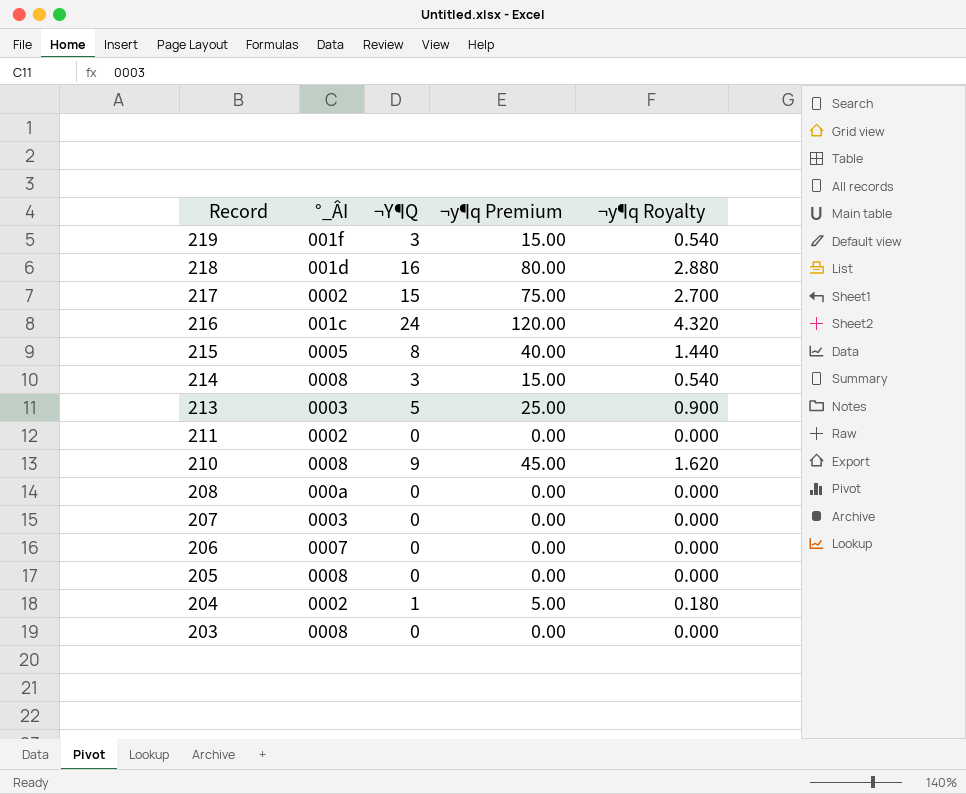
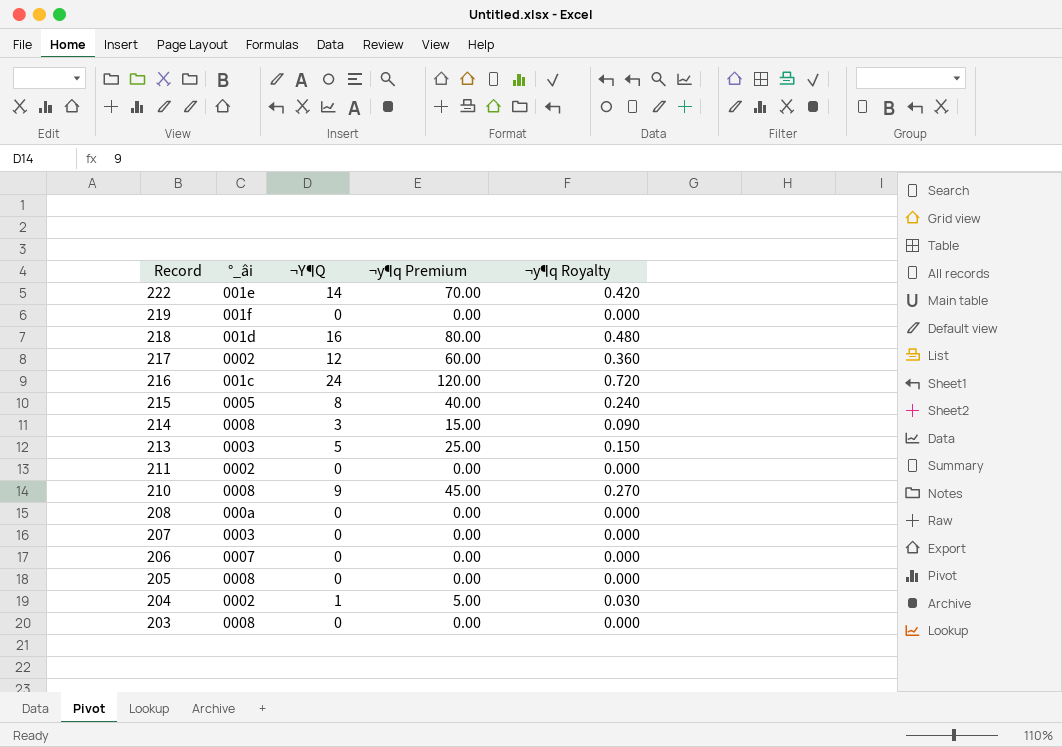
column name: °_ÂI -> °_âi
column ¬y¶q Royalty | formula: [¬Y¶Q] * 0.18 -> [¬Y¶Q] * 0.03
row 222: none -> 001e | 14 | 70.00 | 0.420
219 | ¬Y¶Q: 3 -> 0
219 | ¬y¶q Premium: 15.00 -> 0.00
217 | ¬Y¶Q: 15 -> 12
217 | ¬y¶q Premium: 75.00 -> 60.00

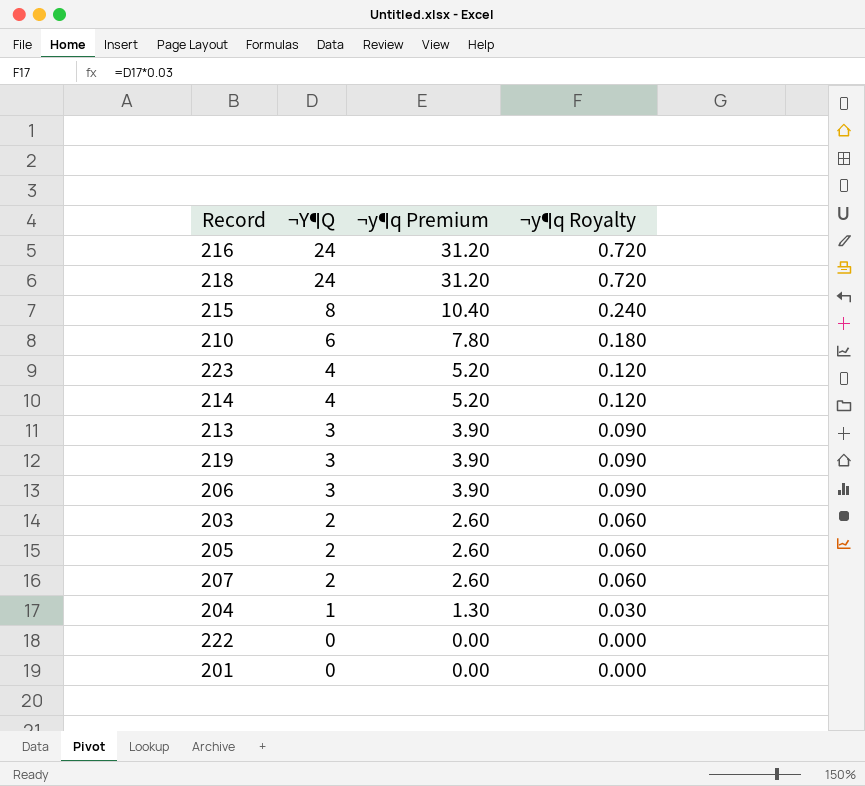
row order: Record descending -> ¬Y¶Q descending
column °_âi | position: 2 -> none
column ¬y¶q Premium | formula: [¬Y¶Q] * 5 -> [¬Y¶Q] * 1.3
row 217: 0002 | 12 | 60.00 | 0.360 -> none
row 211: 0002 | 0 | 0.00 | 0.000 -> none
row 208: 000a | 0 | 0.00 | 0.000 -> none
218 | ¬Y¶Q: 16 -> 24
218 | ¬y¶q Royalty: 0.480 -> 0.720
210 | ¬Y¶Q: 9 -> 6
210 | ¬y¶q Royalty: 0.270 -> 0.180
row 223: none -> 4 | 5.20 | 0.120
214 | ¬Y¶Q: 3 -> 4
214 | ¬y¶q Royalty: 0.090 -> 0.120
213 | ¬Y¶Q: 5 -> 3
213 | ¬y¶q Royalty: 0.150 -> 0.090
219 | ¬Y¶Q: 0 -> 3
219 | ¬y¶q Royalty: 0.000 -> 0.090
206 | ¬Y¶Q: 0 -> 3
206 | ¬y¶q Royalty: 0.000 -> 0.090
203 | ¬Y¶Q: 0 -> 2
203 | ¬y¶q Royalty: 0.000 -> 0.060
205 | ¬Y¶Q: 0 -> 2
205 | ¬y¶q Royalty: 0.000 -> 0.060
207 | ¬Y¶Q: 0 -> 2
207 | ¬y¶q Royalty: 0.000 -> 0.060
222 | ¬Y¶Q: 14 -> 0
222 | ¬y¶q Royalty: 0.420 -> 0.000
row 201: none -> 0 | 0.00 | 0.000

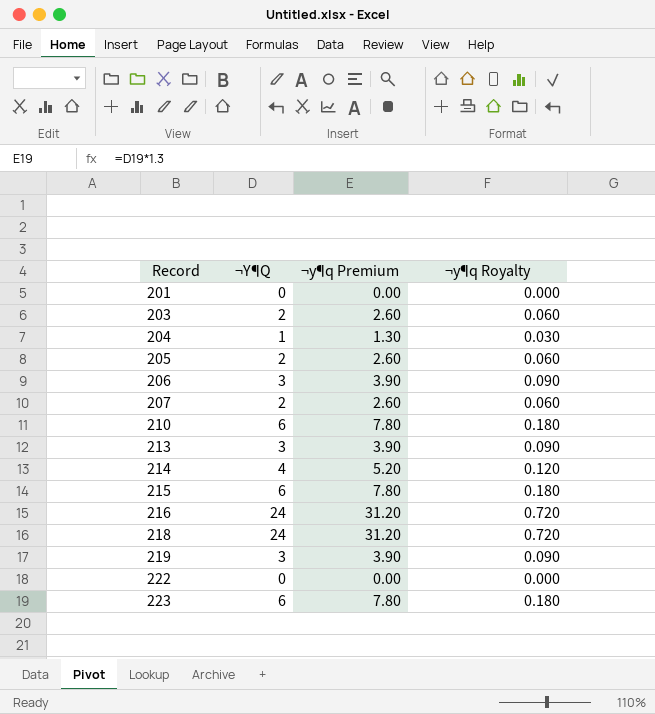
row order: ¬Y¶Q descending -> Record ascending
215 | ¬Y¶Q: 8 -> 6
215 | ¬y¶q Premium: 10.40 -> 7.80
215 | ¬y¶q Royalty: 0.240 -> 0.180
223 | ¬Y¶Q: 4 -> 6
223 | ¬y¶q Premium: 5.20 -> 7.80
223 | ¬y¶q Royalty: 0.120 -> 0.180

